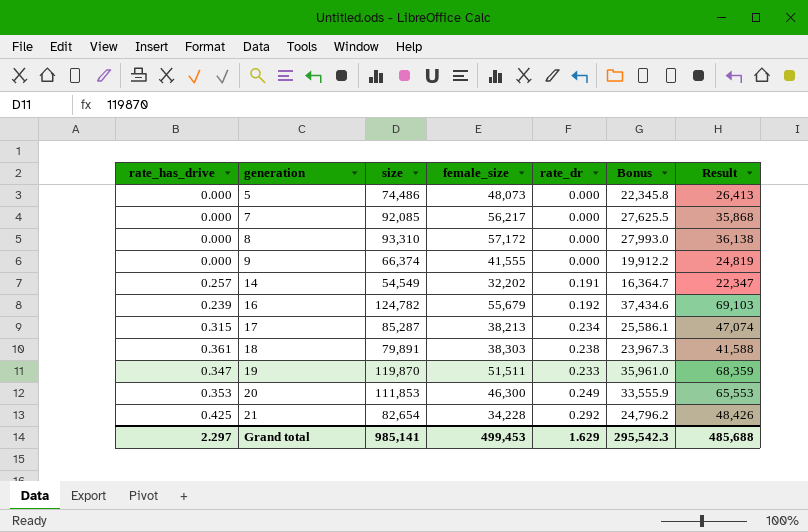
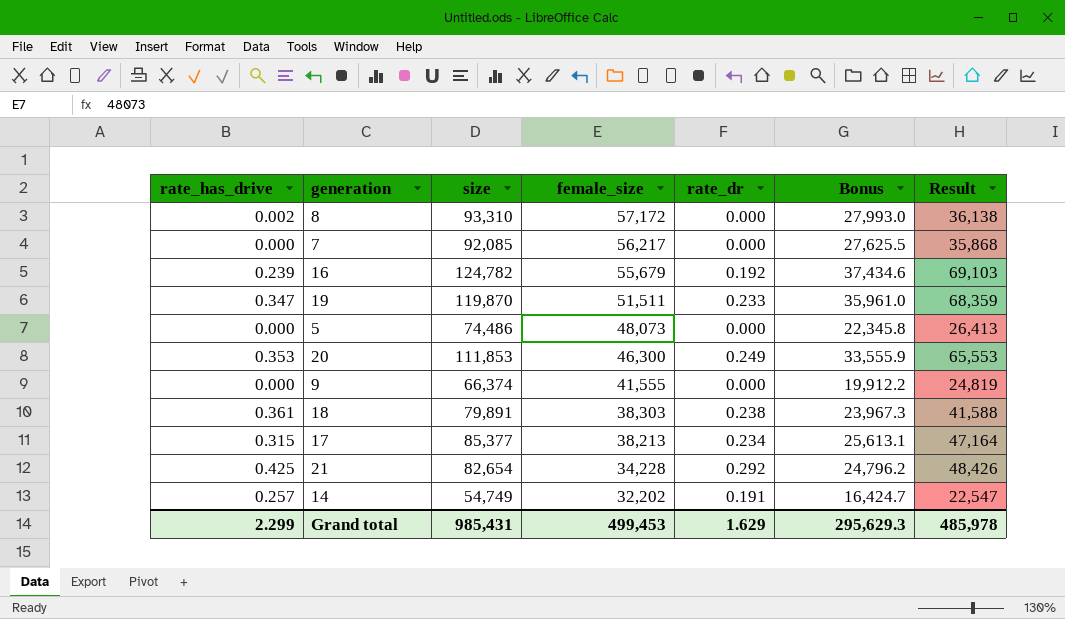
row order: generation ascending -> female_size descending
8 | rate_has_drive: 0.000 -> 0.002
17 | size: 85,287 -> 85,377
17 | Bonus: 25,586.1 -> 25,613.1
17 | Result: 47,074 -> 47,164
14 | size: 54,549 -> 54,749
14 | Bonus: 16,364.7 -> 16,424.7
14 | Result: 22,347 -> 22,547
Grand total | rate_has_drive: 2.297 -> 2.299
Grand total | size: 985,141 -> 985,431
Grand total | Bonus: 295,542.3 -> 295,629.3
Grand total | Result: 485,688 -> 485,978

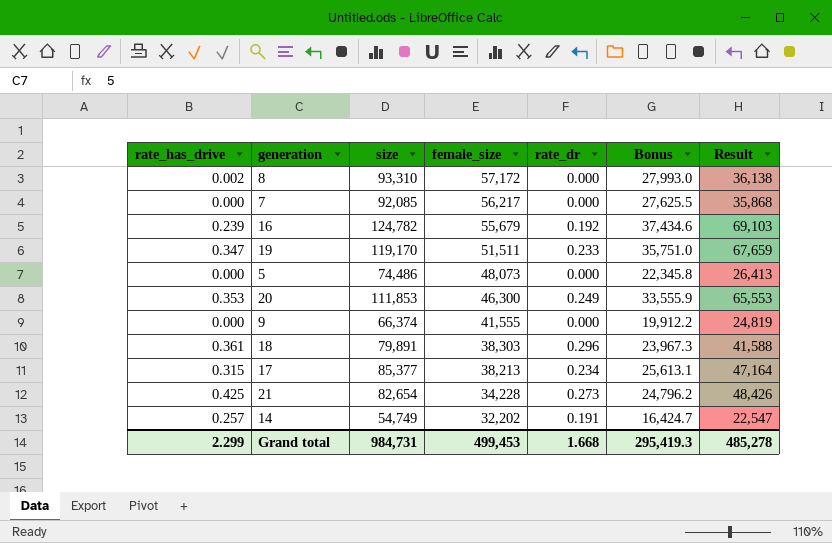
19 | size: 119,870 -> 119,170
19 | Bonus: 35,961.0 -> 35,751.0
19 | Result: 68,359 -> 67,659
18 | rate_dr: 0.238 -> 0.296
21 | rate_dr: 0.292 -> 0.273
Grand total | size: 985,431 -> 984,731
Grand total | rate_dr: 1.629 -> 1.668
Grand total | Bonus: 295,629.3 -> 295,419.3
Grand total | Result: 485,978 -> 485,278

